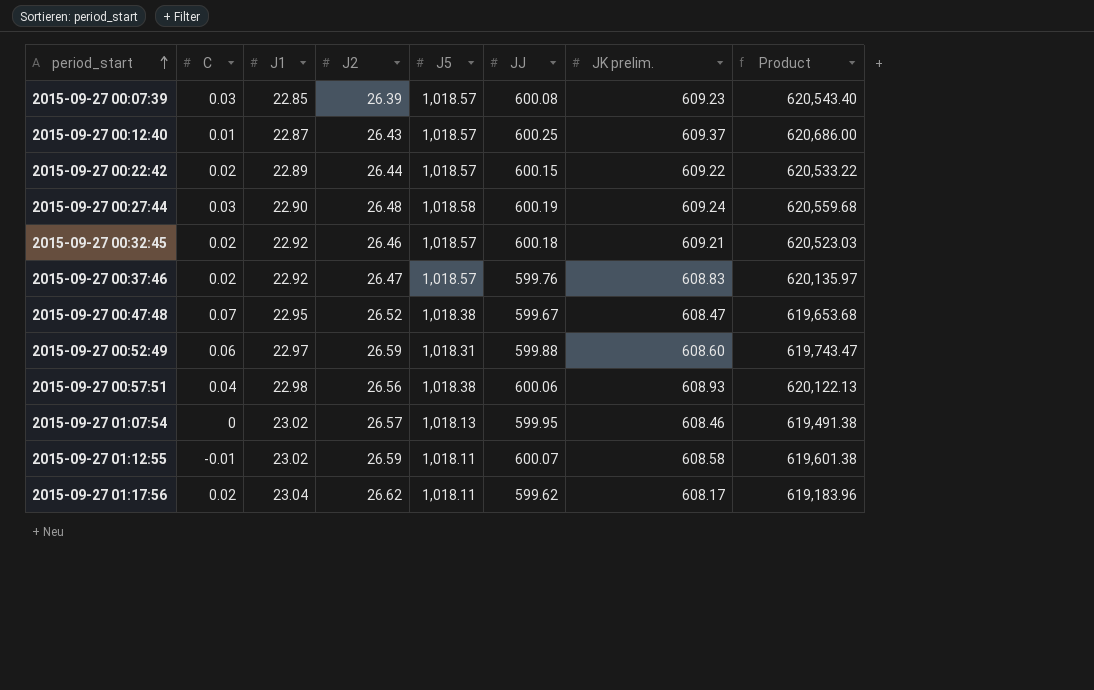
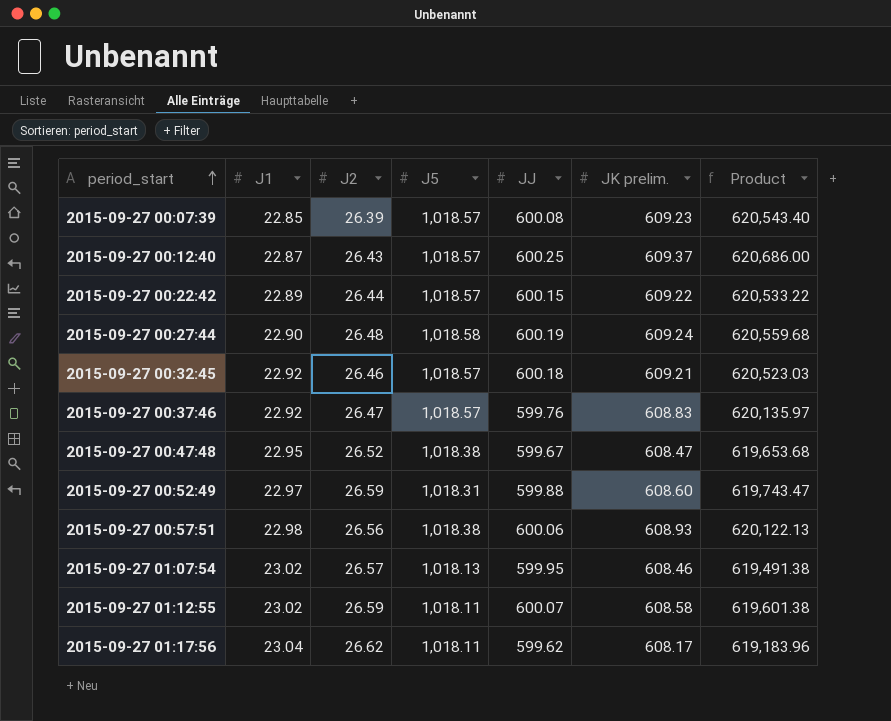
column C | position: 2 -> none

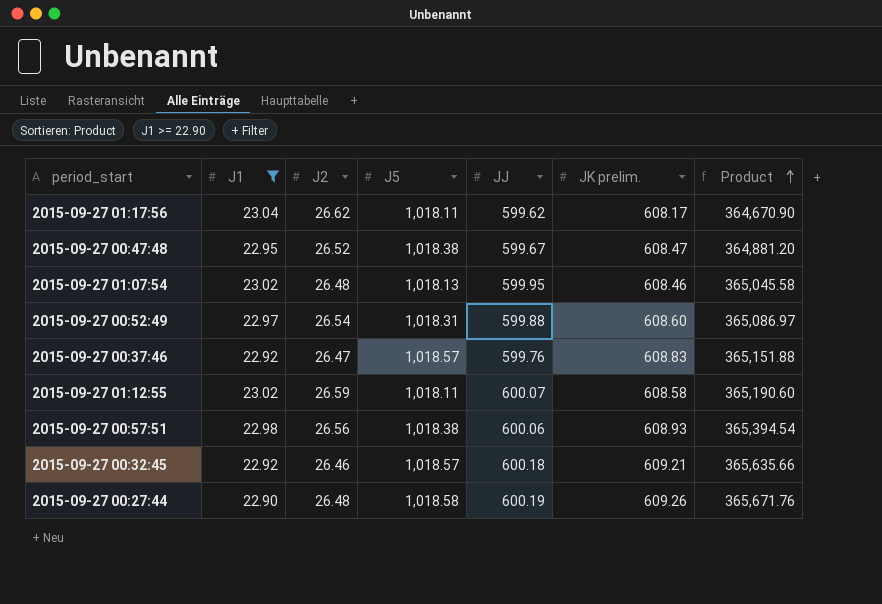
filter: none -> J1 >= 22.90
row order: period_start ascending -> Product ascending
column Product | formula: [J5] * [JK prelim.] -> [JJ] * [JK prelim.]
2015-09-27 01:07:54 | J2: 26.57 -> 26.48
2015-09-27 00:52:49 | J2: 26.59 -> 26.54
2015-09-27 00:27:44 | JK prelim.: 609.24 -> 609.26

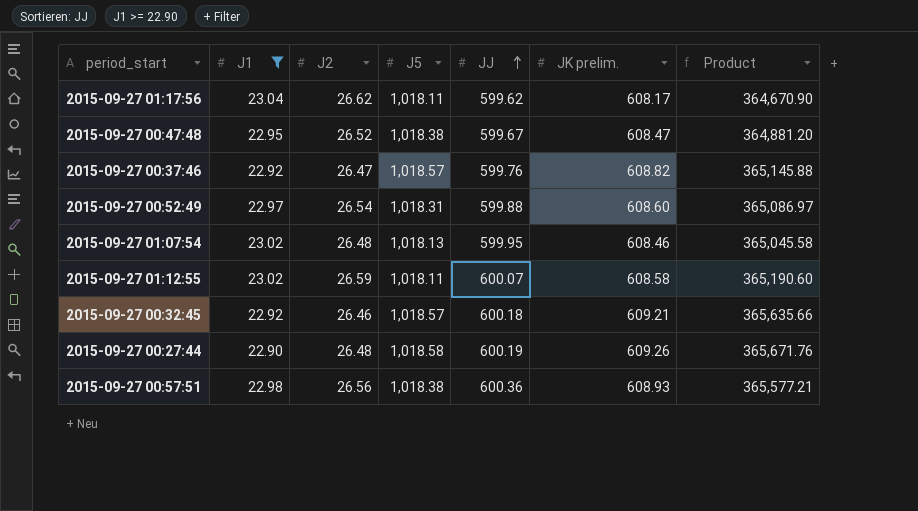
row order: Product ascending -> JJ ascending
2015-09-27 00:37:46 | JK prelim.: 608.83 -> 608.82
2015-09-27 00:37:46 | Product: 365,151.88 -> 365,145.88
2015-09-27 00:57:51 | JJ: 600.06 -> 600.36
2015-09-27 00:57:51 | Product: 365,394.54 -> 365,577.21

